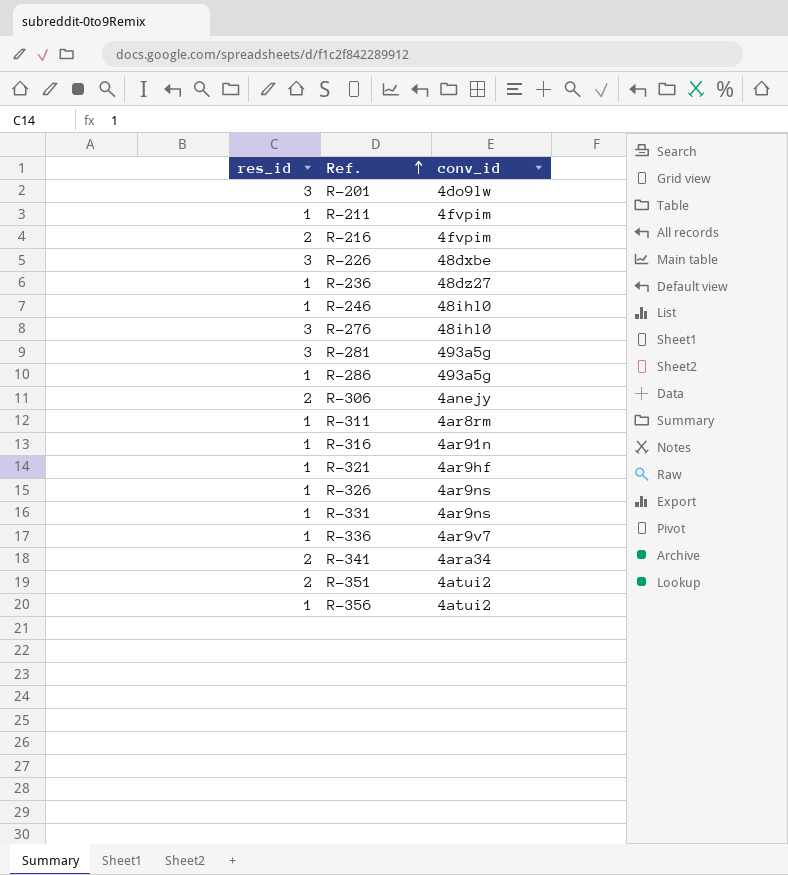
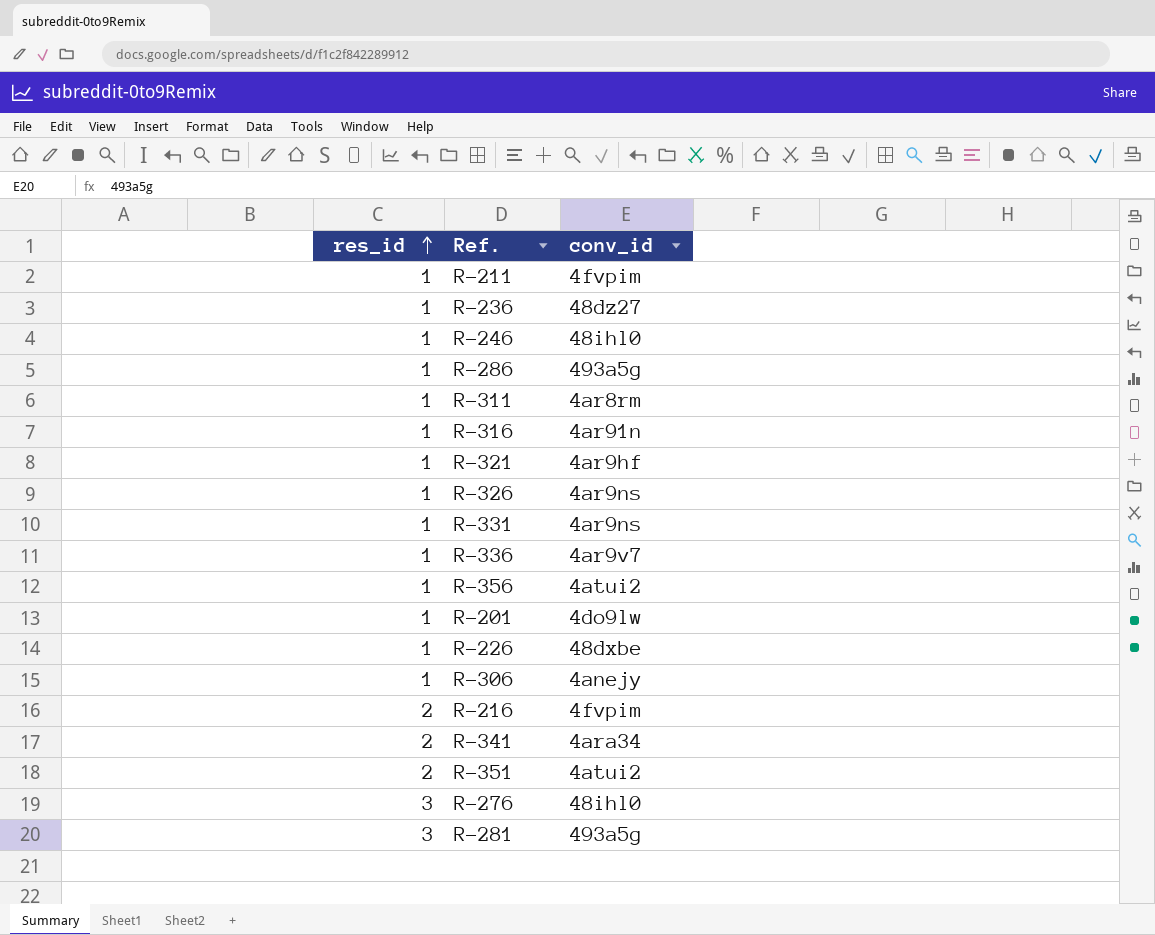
row order: Ref. ascending -> res_id ascending
R-201 | res_id: 3 -> 1
R-226 | res_id: 3 -> 1
R-306 | res_id: 2 -> 1

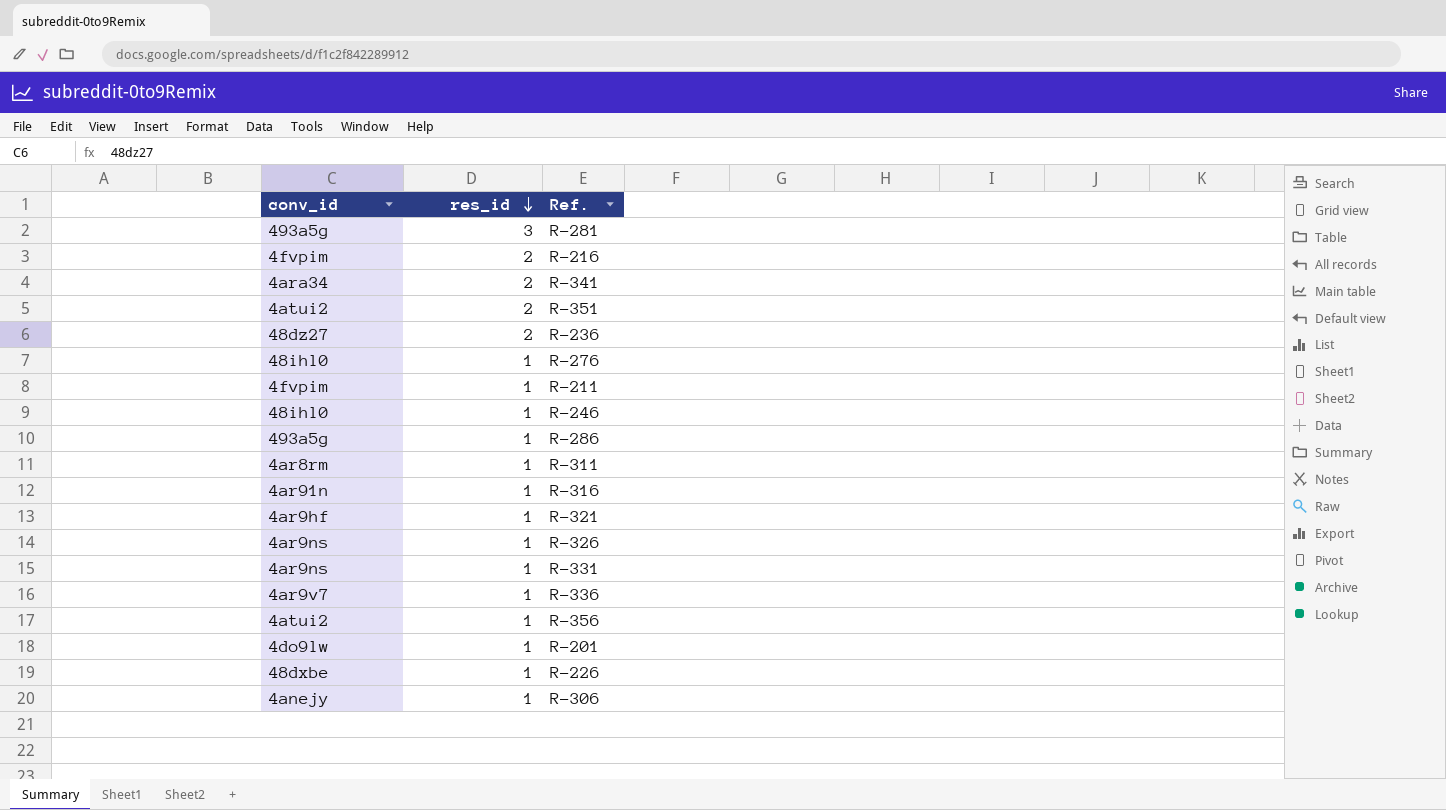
row order: res_id ascending -> res_id descending
column conv_id | position: 3 -> 1
R-236 | res_id: 1 -> 2
R-276 | res_id: 3 -> 1

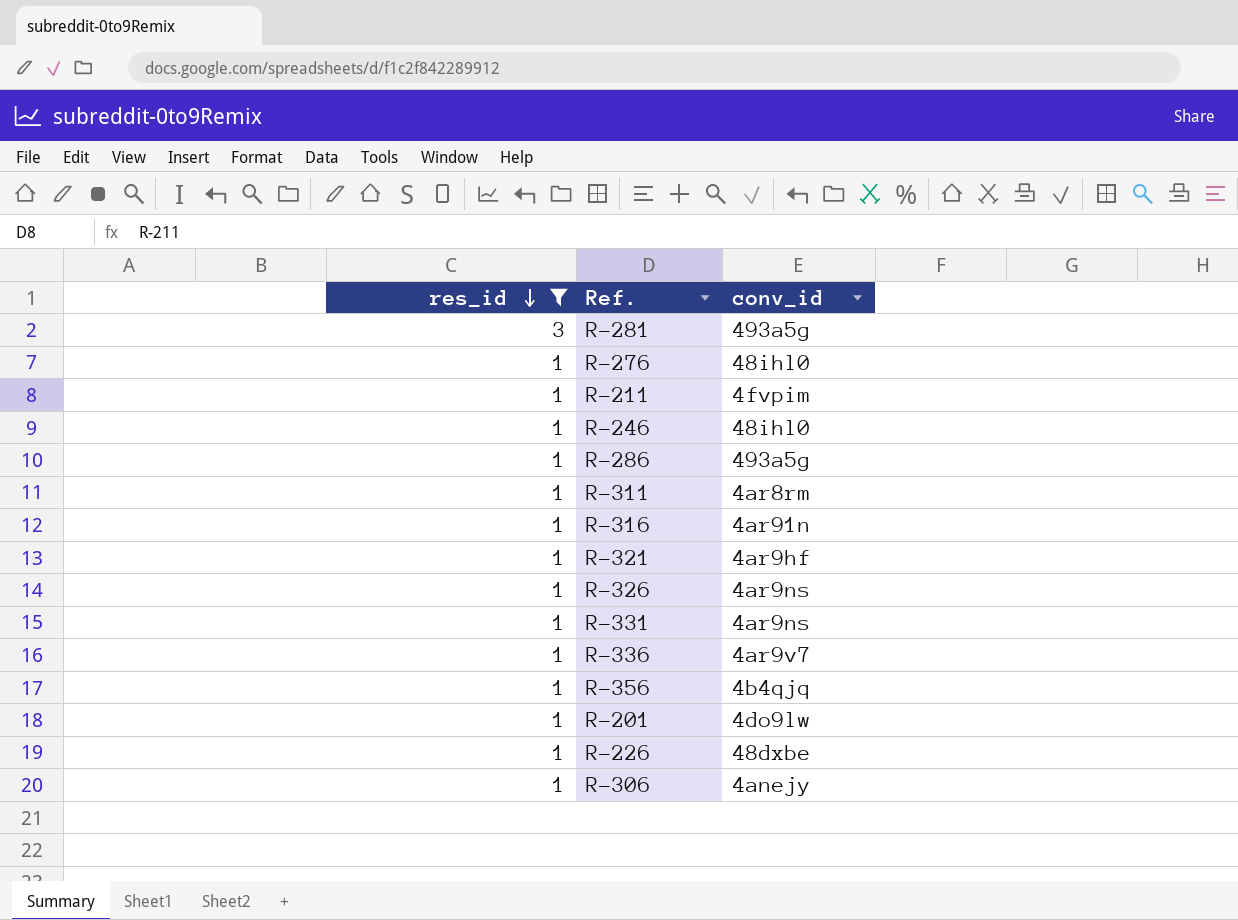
filter: none -> res_id != 2
column conv_id | position: 1 -> 3
R-356 | conv_id: 4atui2 -> 4b4qjq

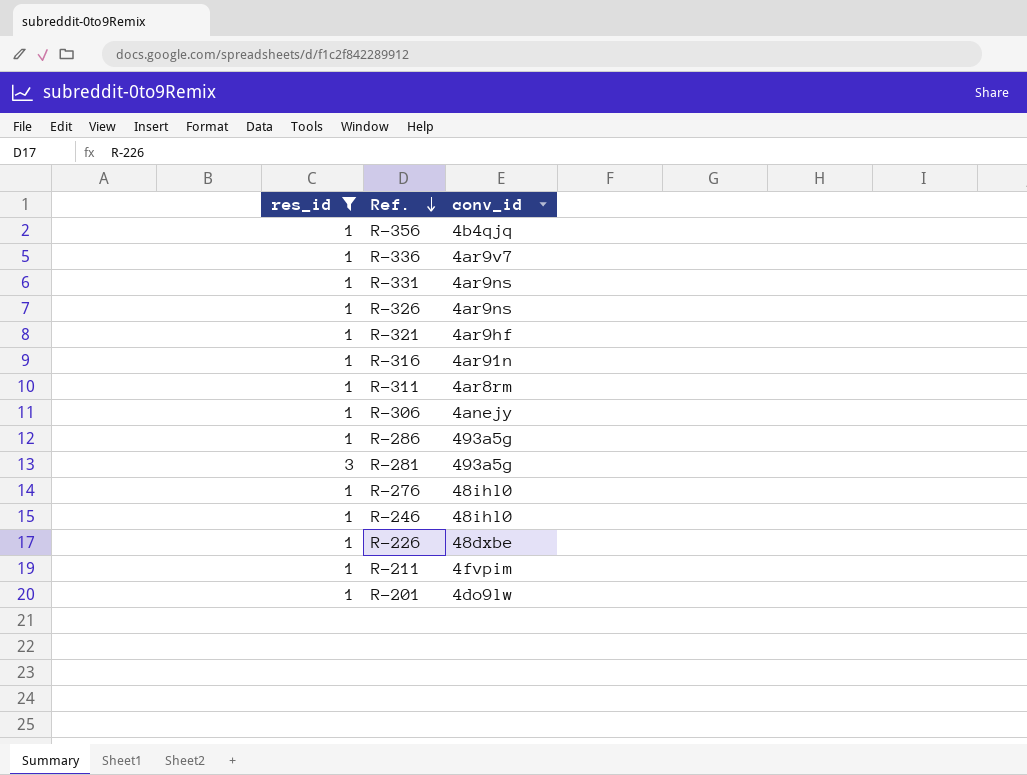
row order: res_id descending -> Ref. descending

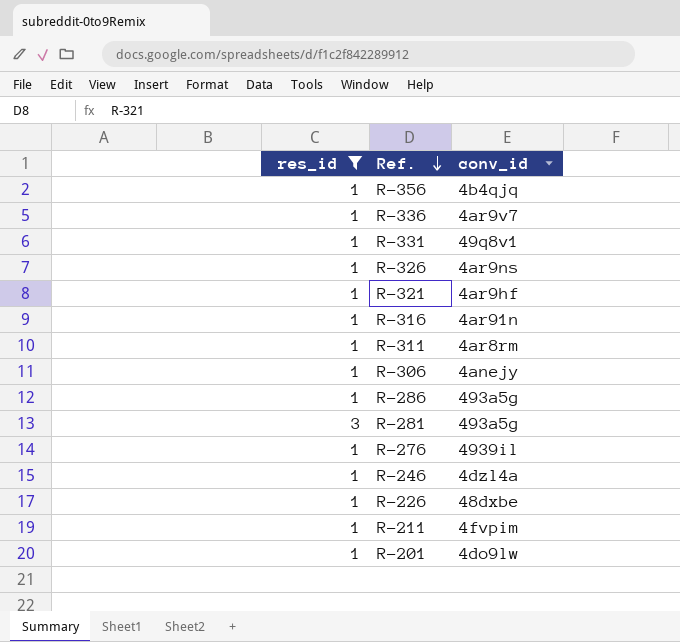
R-331 | conv_id: 4ar9ns -> 49q8v1
R-276 | conv_id: 48ihl0 -> 4939il
R-246 | conv_id: 48ihl0 -> 4dzl4a

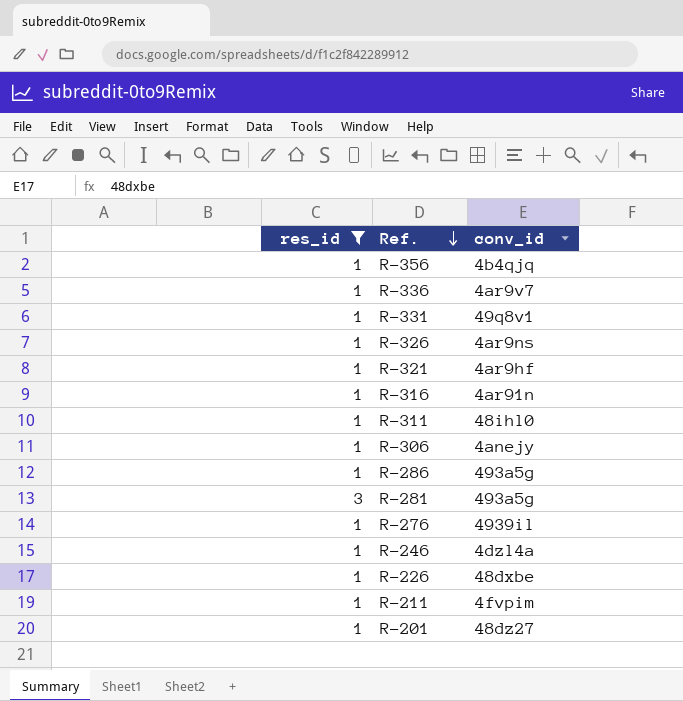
R-311 | conv_id: 4ar8rm -> 48ihl0
R-201 | conv_id: 4do9lw -> 48dz27

